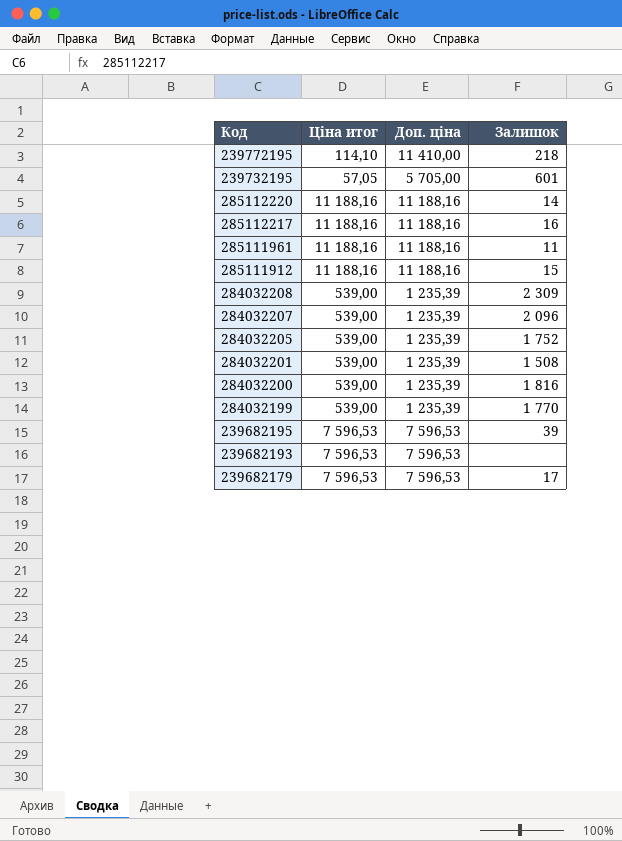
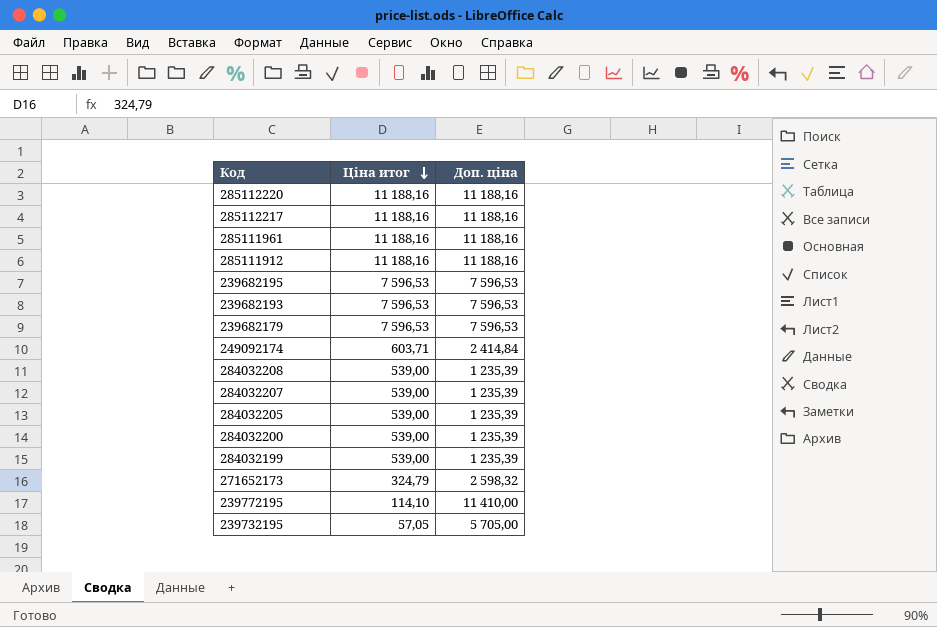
row order: none -> Ціна итог descending
column Залишок | position: 4 -> none
row 284032201: 539,00 | 1 235,39 | 1 508 -> none
row 249092174: none -> 603,71 | 2 414,84
row 271652173: none -> 324,79 | 2 598,32

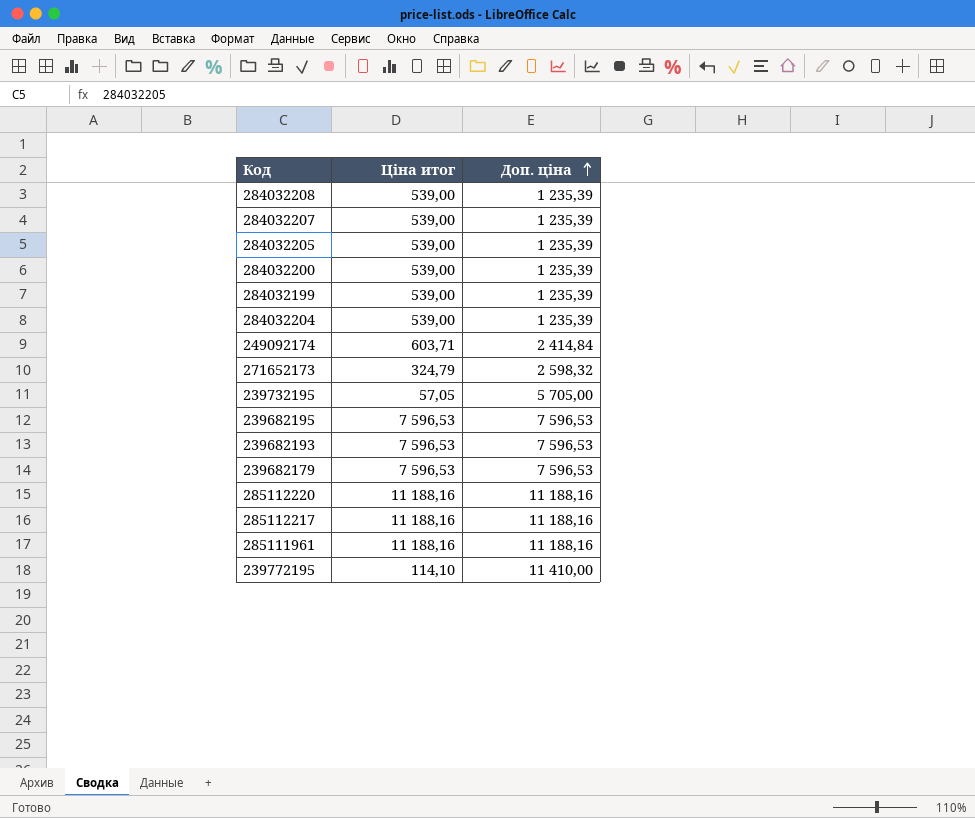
row order: Ціна итог descending -> Доп. ціна ascending
row 285111912: 11 188,16 | 11 188,16 -> none
row 284032204: none -> 539,00 | 1 235,39

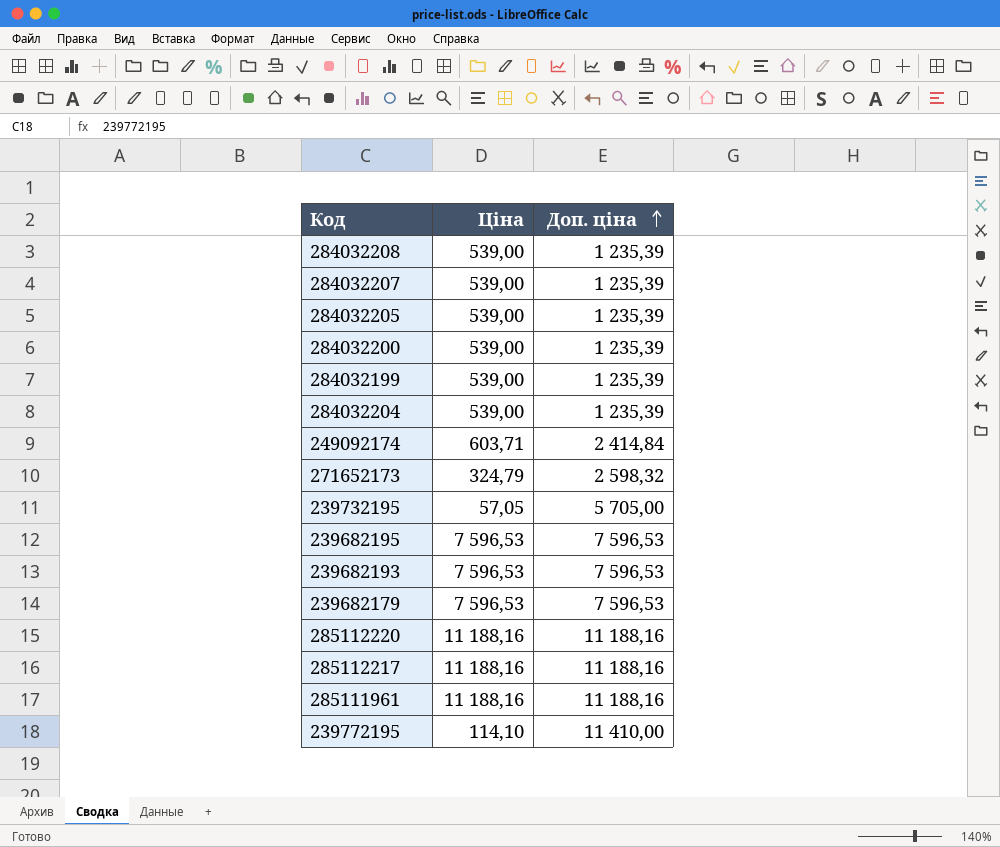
column name: Ціна итог -> Ціна

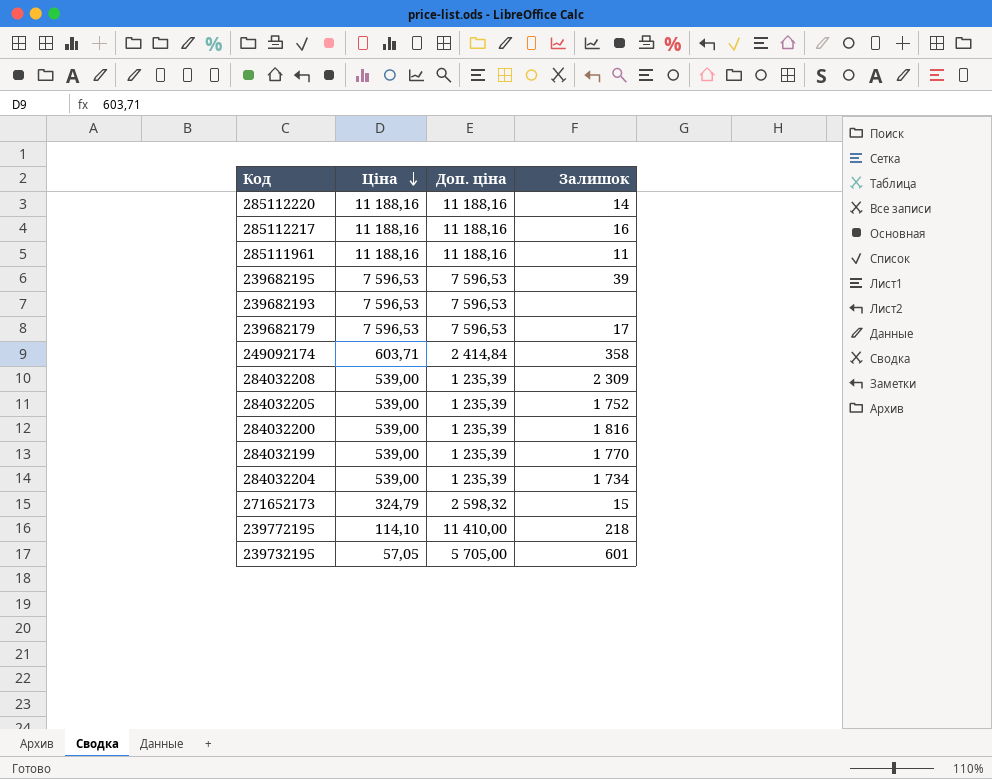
row order: Доп. ціна ascending -> Ціна descending
column Залишок | position: none -> 4
row 284032207: 539,00 | 1 235,39 -> none

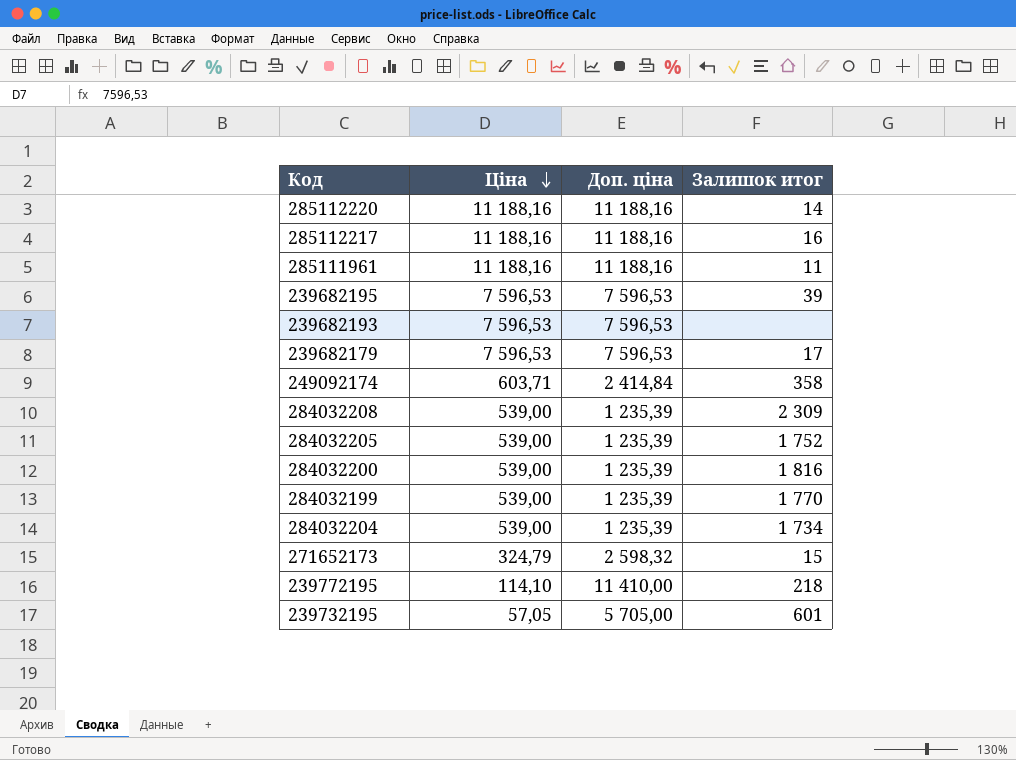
column name: Залишок -> Залишок итог

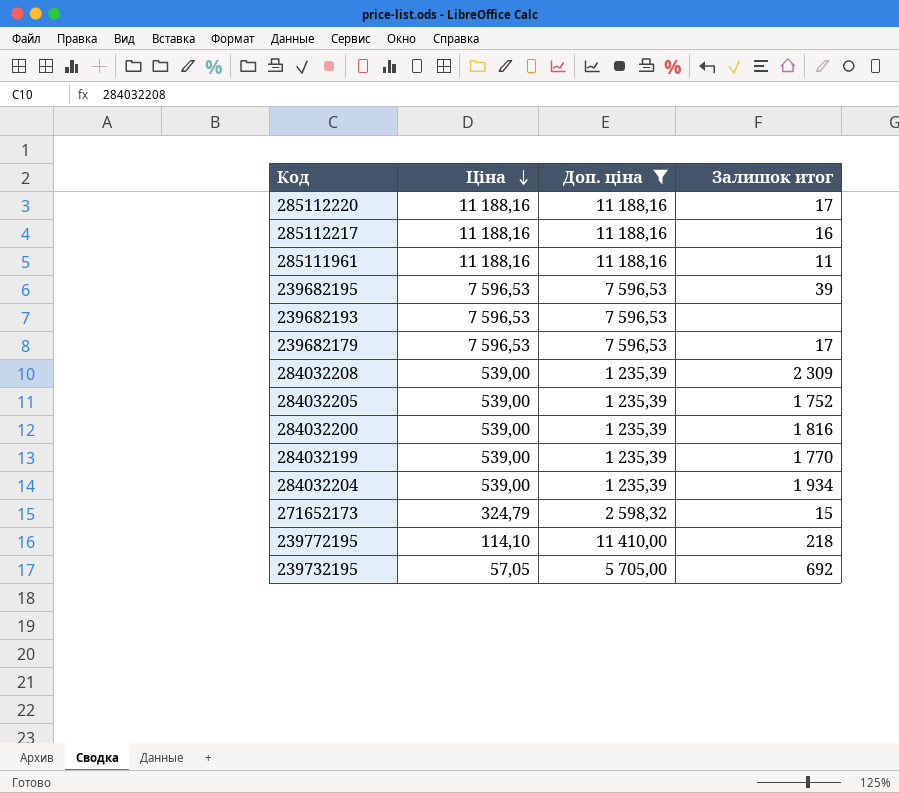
filter: none -> Доп. ціна != 2 414,84
285112220 | Залишок итог: 14 -> 17
284032204 | Залишок итог: 1 734 -> 1 934
239732195 | Залишок итог: 601 -> 692

